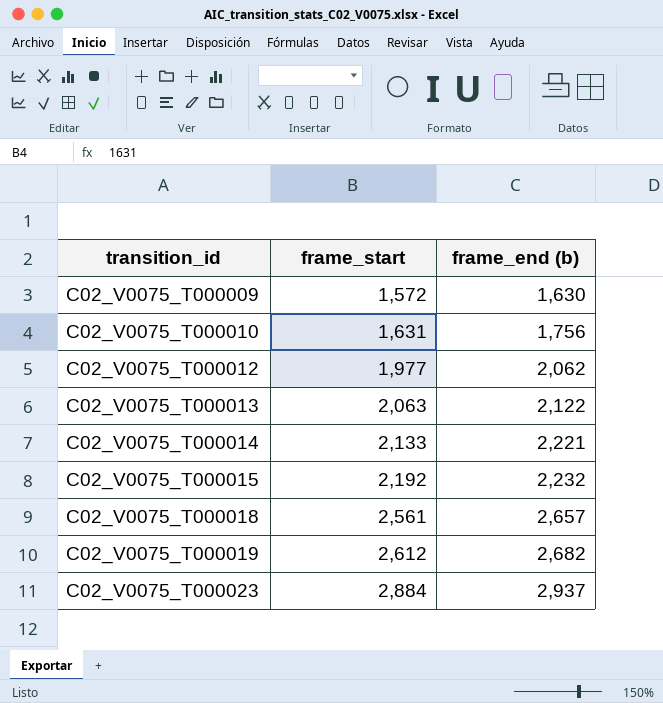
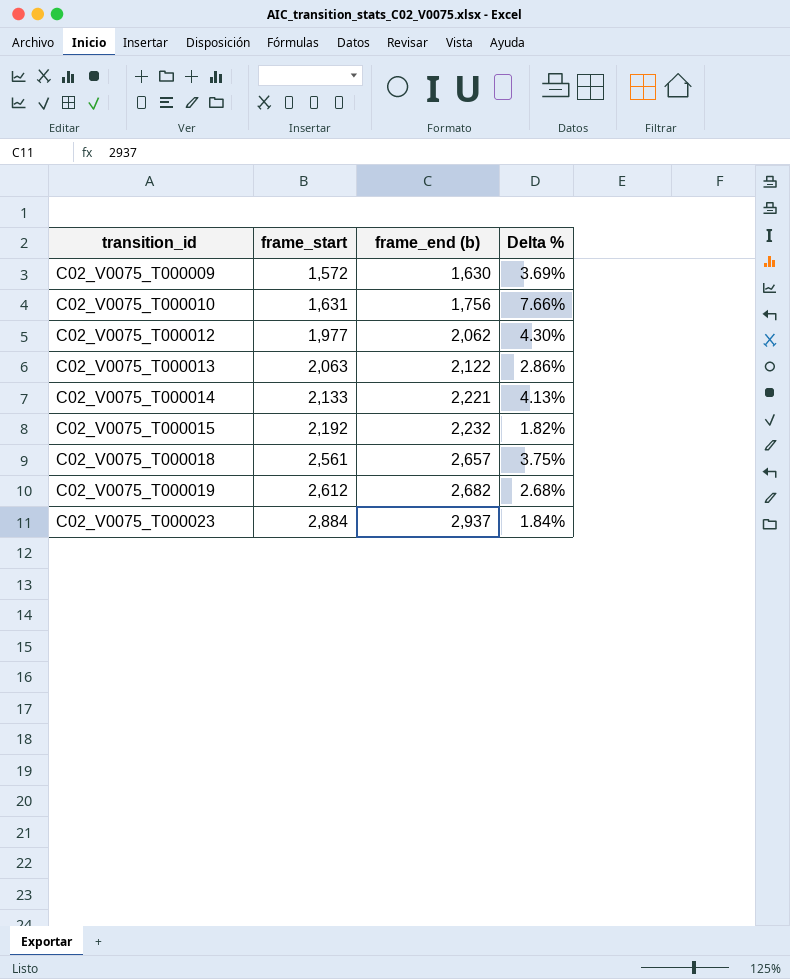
column Delta % | formula: none -> ([frame_end (b)] - [frame_start]) / [frame_start]

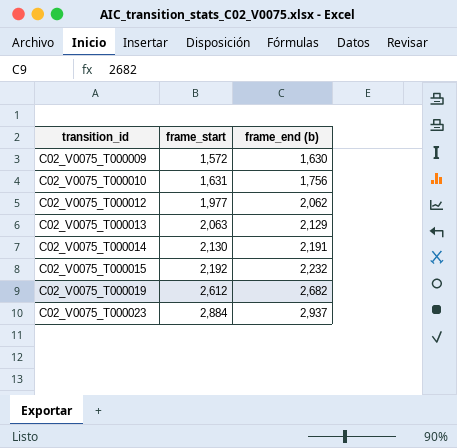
column Delta % | formula: ([frame_end (b)] - [frame_start]) / [frame_start] -> none
row C02_V0075_T000018: 2,561 | 2,657 | 3.75% -> none
C02_V0075_T000013 | frame_end (b): 2,122 -> 2,129
C02_V0075_T000014 | frame_start: 2,133 -> 2,130
C02_V0075_T000014 | frame_end (b): 2,221 -> 2,191

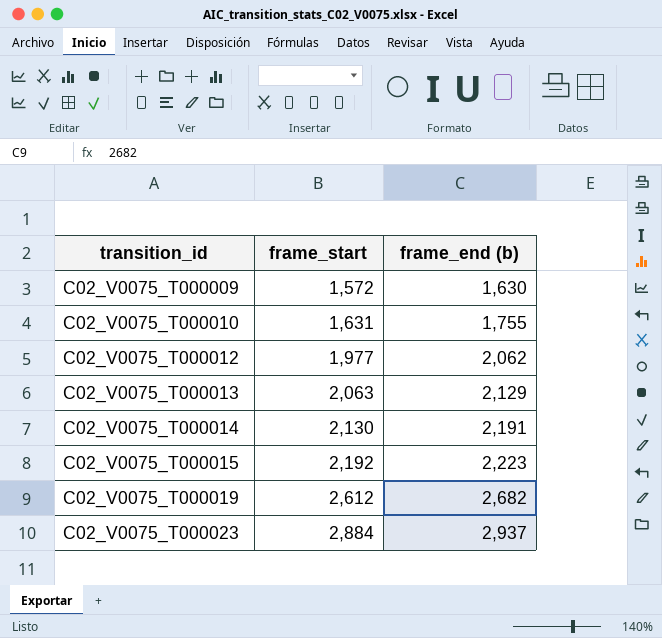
C02_V0075_T000010 | frame_end (b): 1,756 -> 1,755
C02_V0075_T000015 | frame_end (b): 2,232 -> 2,223

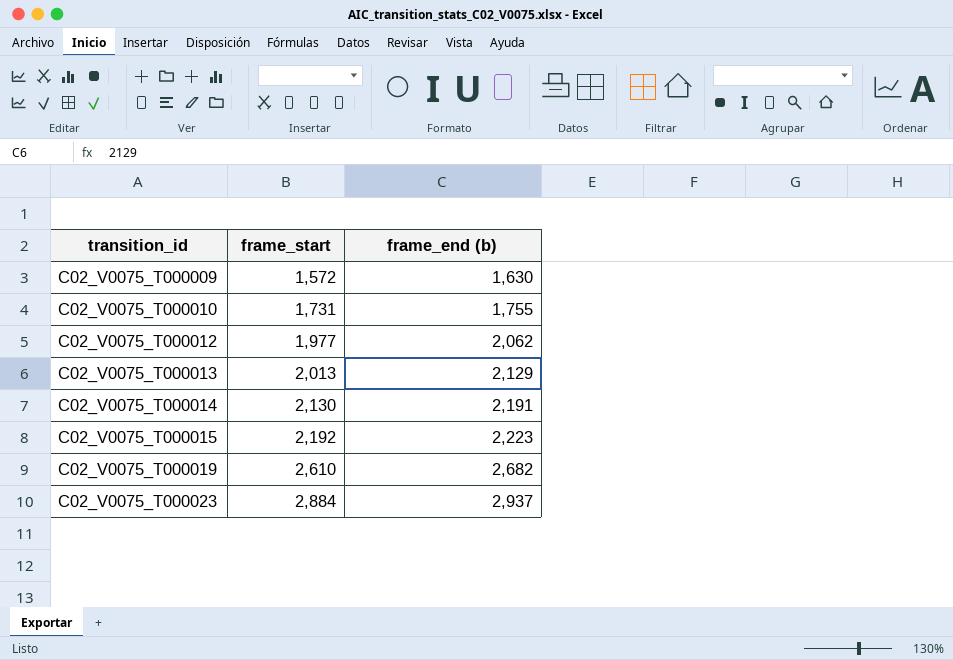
C02_V0075_T000010 | frame_start: 1,631 -> 1,731
C02_V0075_T000013 | frame_start: 2,063 -> 2,013
C02_V0075_T000019 | frame_start: 2,612 -> 2,610

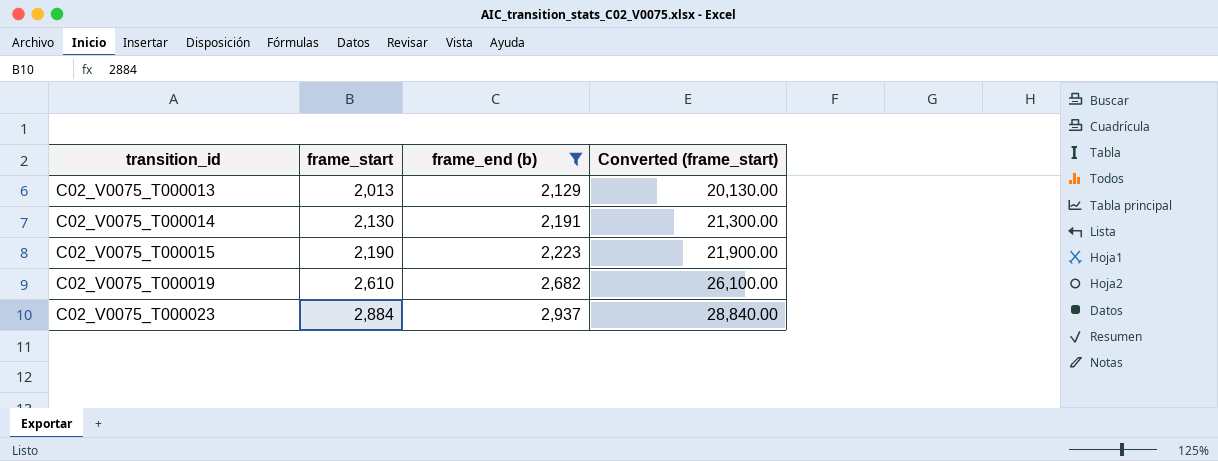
filter: none -> frame_end (b) >= 2,129
column Converted (frame_start) | formula: none -> [frame_start] * 10
C02_V0075_T000015 | frame_start: 2,192 -> 2,190

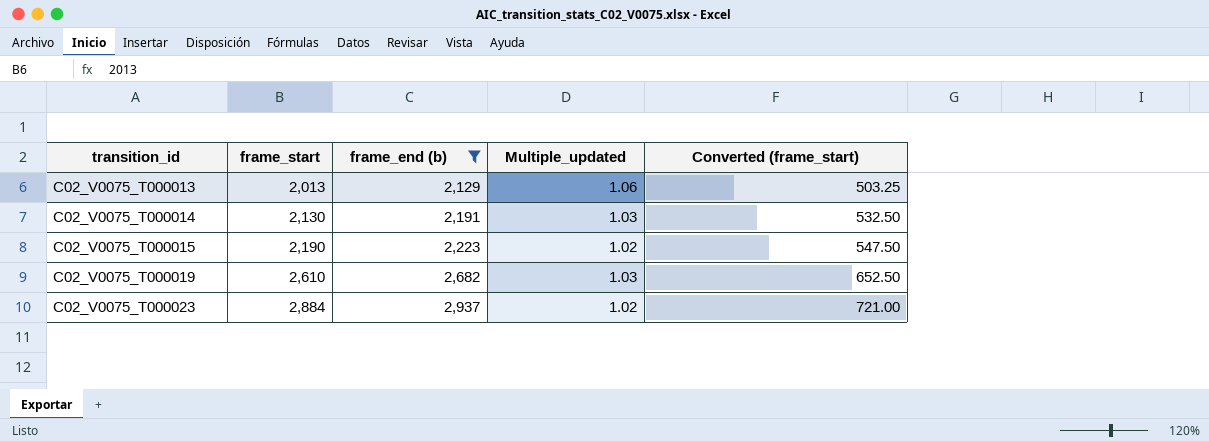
column Multiple_updated | formula: none -> [frame_end (b)] / [frame_start]
column Converted (frame_start) | formula: [frame_start] * 10 -> [frame_start] * 0.25

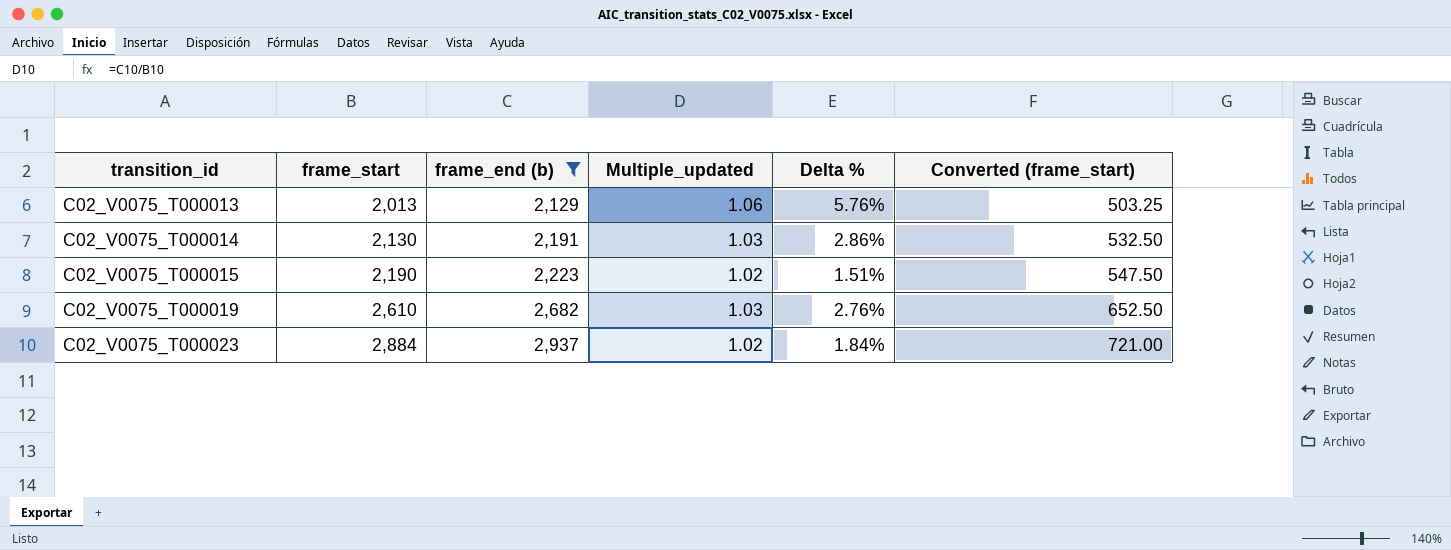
column Delta % | formula: none -> ([frame_end (b)] - [frame_start]) / [frame_start]

